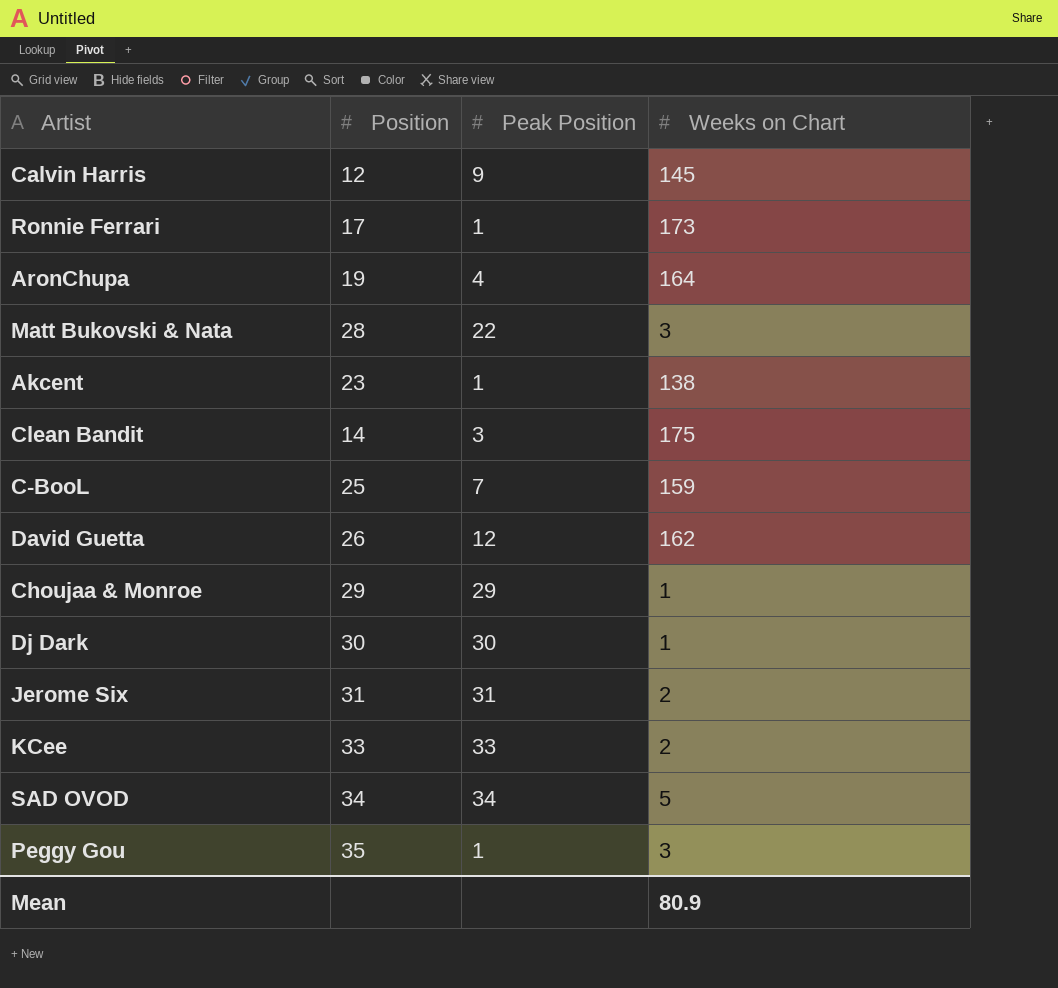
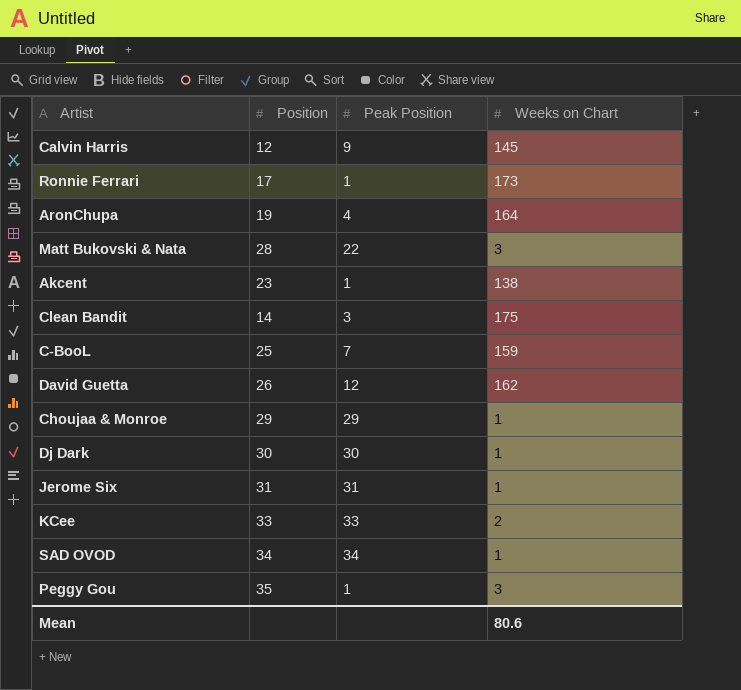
Jerome Six | Weeks on Chart: 2 -> 1
SAD OVOD | Weeks on Chart: 5 -> 1
Mean | Weeks on Chart: 80.9 -> 80.6

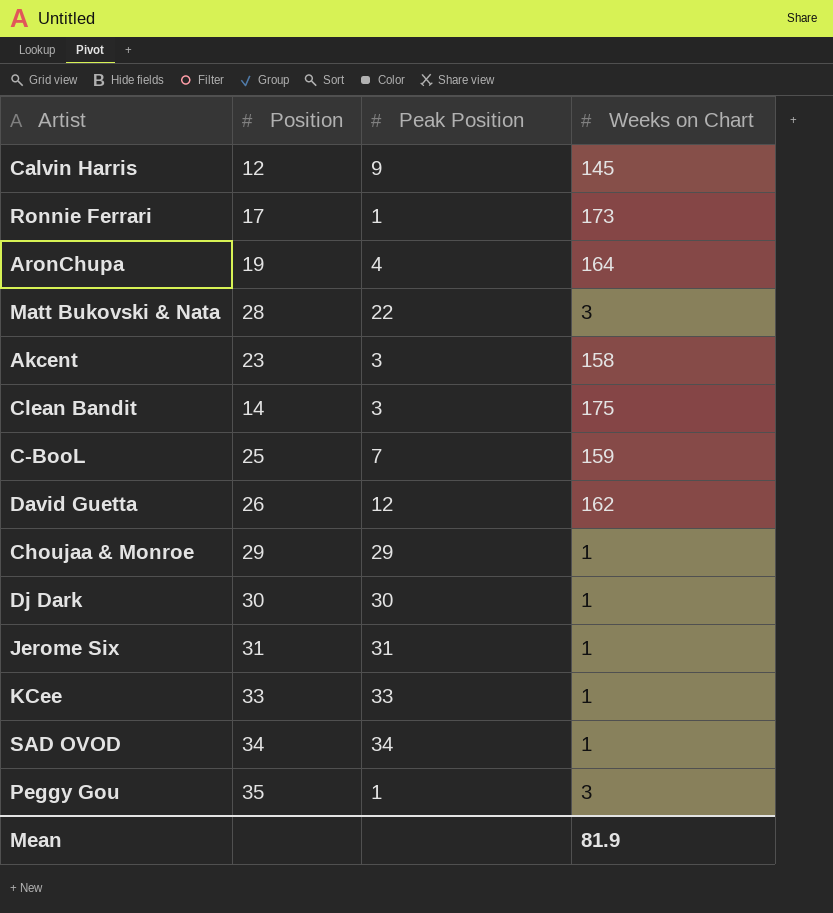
Akcent | Peak Position: 1 -> 3
Akcent | Weeks on Chart: 138 -> 158
KCee | Weeks on Chart: 2 -> 1
Mean | Weeks on Chart: 80.6 -> 81.9

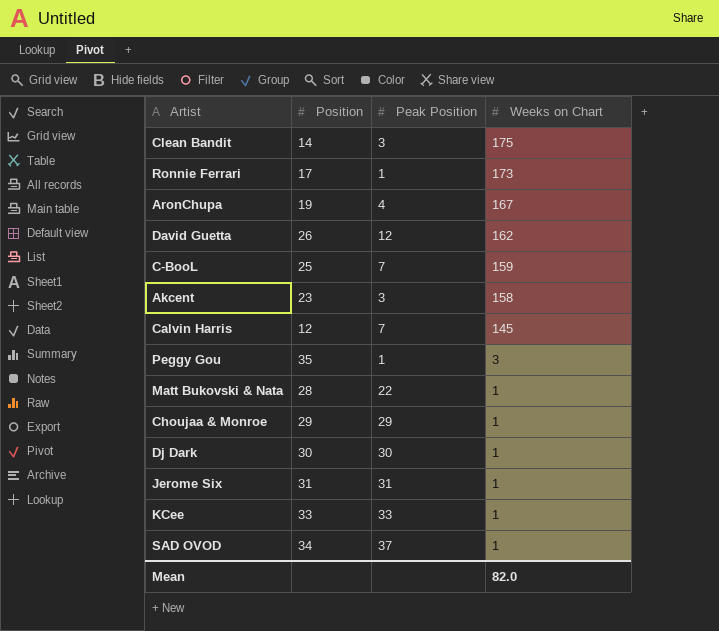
row order: none -> Weeks on Chart descending
AronChupa | Weeks on Chart: 164 -> 167
Calvin Harris | Peak Position: 9 -> 7
Matt Bukovski & Nata | Weeks on Chart: 3 -> 1
SAD OVOD | Peak Position: 34 -> 37
Mean | Weeks on Chart: 81.9 -> 82.0

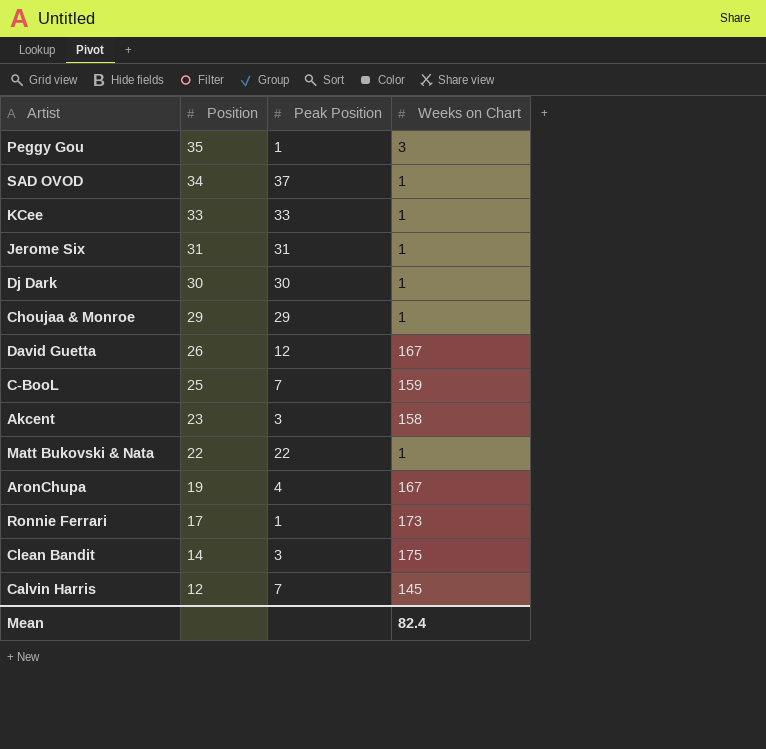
row order: Weeks on Chart descending -> Position descending
David Guetta | Weeks on Chart: 162 -> 167
Matt Bukovski & Nata | Position: 28 -> 22
Mean | Weeks on Chart: 82.0 -> 82.4

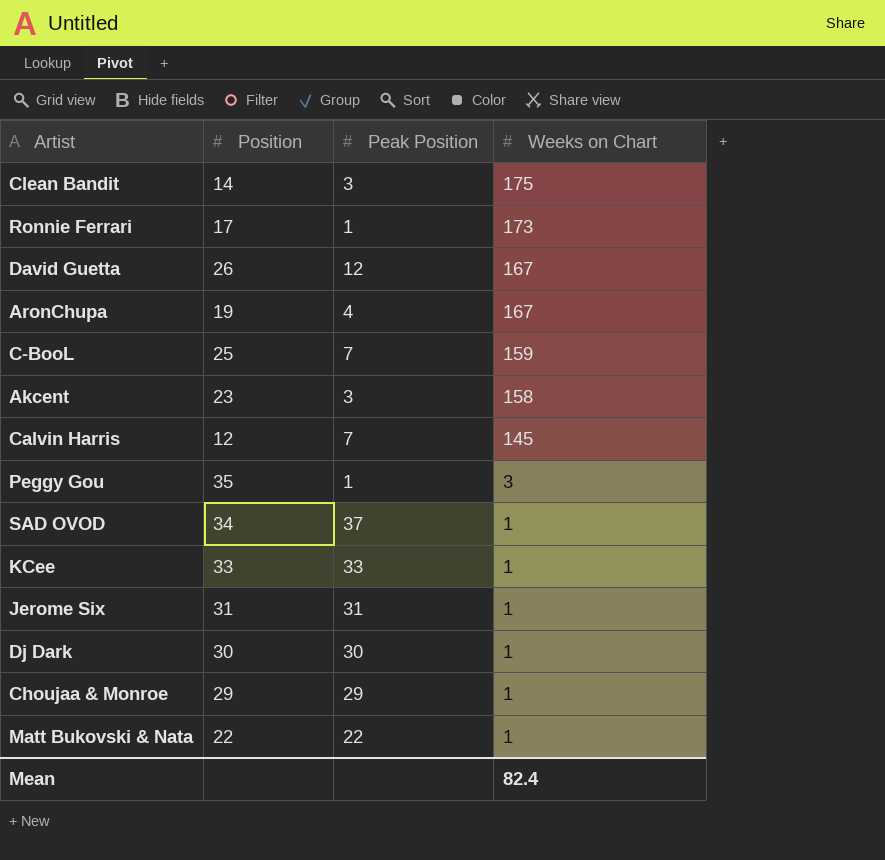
row order: Position descending -> Weeks on Chart descending

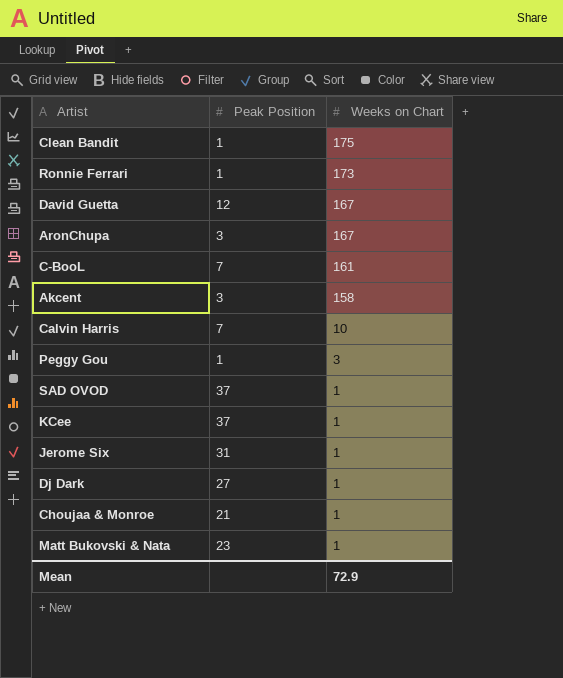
column Position | position: 2 -> none
Clean Bandit | Peak Position: 3 -> 1
AronChupa | Peak Position: 4 -> 3
C-BooL | Weeks on Chart: 159 -> 161
Calvin Harris | Weeks on Chart: 145 -> 10
KCee | Peak Position: 33 -> 37
Dj Dark | Peak Position: 30 -> 27
Choujaa & Monroe | Peak Position: 29 -> 21
Matt Bukovski & Nata | Peak Position: 22 -> 23
Mean | Weeks on Chart: 82.4 -> 72.9

